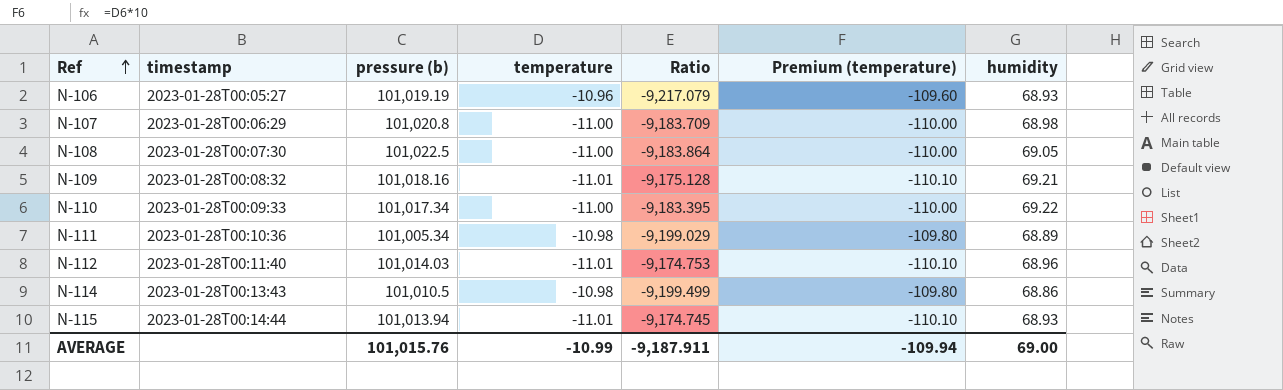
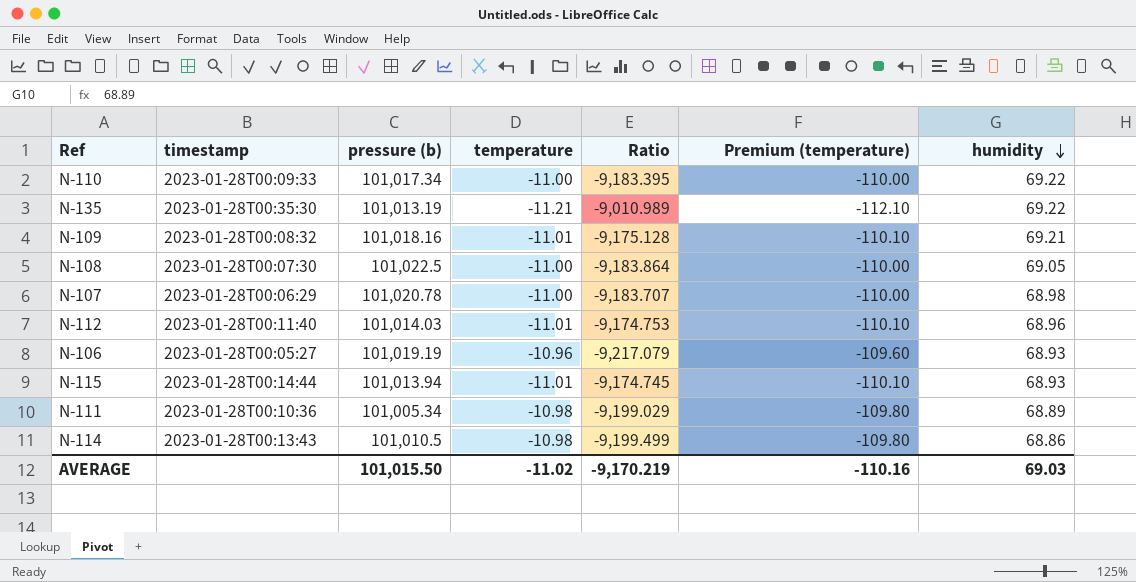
row order: Ref ascending -> humidity descending
row N-135: none -> 2023-01-28T00:35:30 | 101,013.19 | -11.21 | -9,010.989 | -112.10 | 69.22
N-107 | pressure (b): 101,020.8 -> 101,020.78
N-107 | Ratio: -9,183.709 -> -9,183.707
AVERAGE | pressure (b): 101,015.76 -> 101,015.50
AVERAGE | temperature: -10.99 -> -11.02
AVERAGE | Ratio: -9,187.911 -> -9,170.219
AVERAGE | Premium (temperature): -109.94 -> -110.16
AVERAGE | humidity: 69.00 -> 69.03

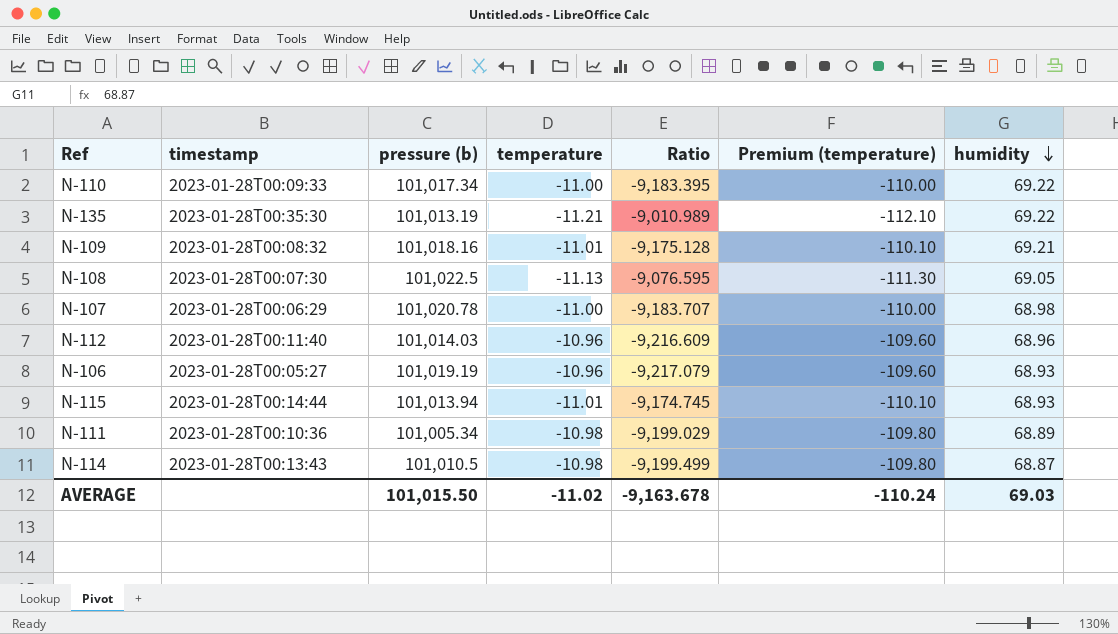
N-108 | temperature: -11.00 -> -11.13
N-108 | Ratio: -9,183.864 -> -9,076.595
N-108 | Premium (temperature): -110.00 -> -111.30
N-112 | temperature: -11.01 -> -10.96
N-112 | Ratio: -9,174.753 -> -9,216.609
N-112 | Premium (temperature): -110.10 -> -109.60
N-114 | humidity: 68.86 -> 68.87
AVERAGE | Ratio: -9,170.219 -> -9,163.678
AVERAGE | Premium (temperature): -110.16 -> -110.24

